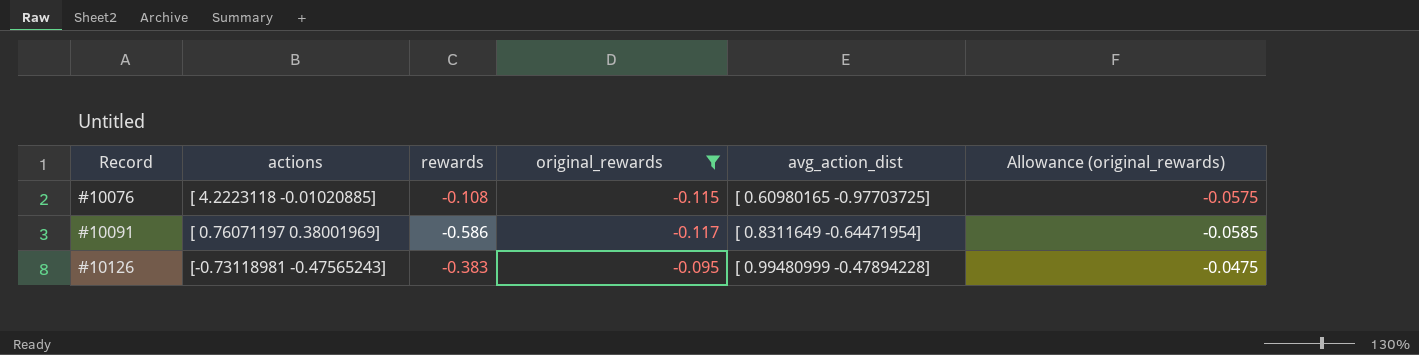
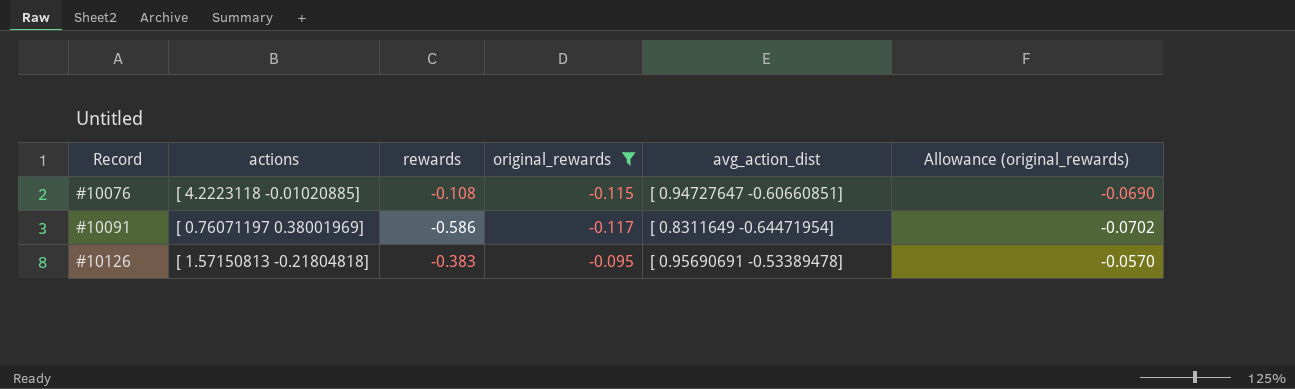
column Allowance (original_rewards) | formula: [original_rewards] * 0.5 -> [original_rewards] * 0.6
#10076 | avg_action_dist: [ 0.60980165 -0.97703725] -> [ 0.94727647 -0.60660851]
#10126 | actions: [-0.73118981 -0.47565243] -> [ 1.57150813 -0.21804818]
#10126 | avg_action_dist: [ 0.99480999 -0.47894228] -> [ 0.95690691 -0.53389478]

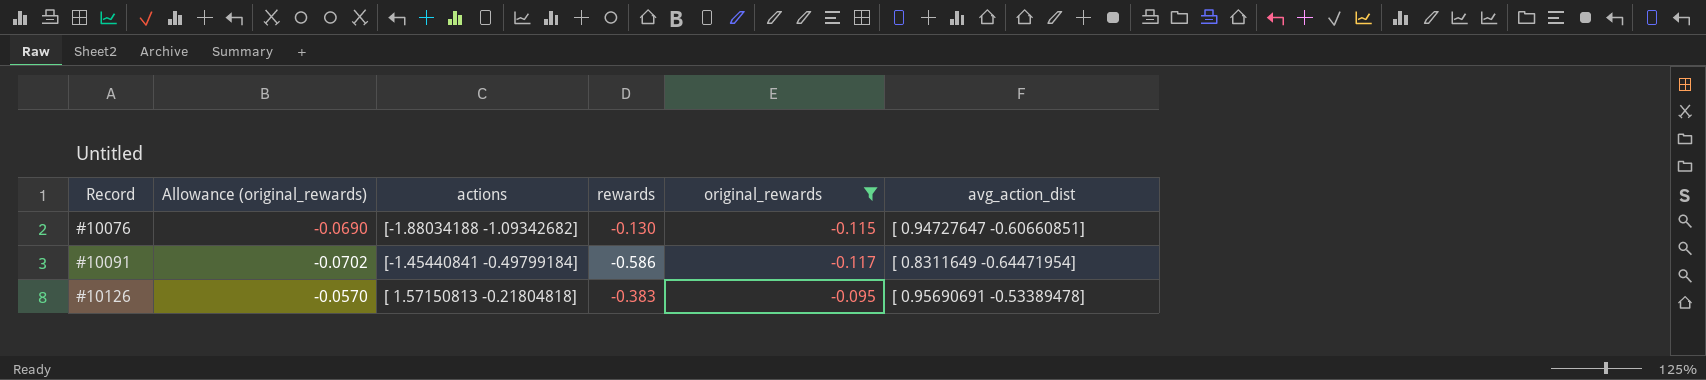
column Allowance (original_rewards) | position: 6 -> 2
#10076 | actions: [ 4.2223118 -0.01020885] -> [-1.88034188 -1.09342682]
#10076 | rewards: -0.108 -> -0.130
#10091 | actions: [ 0.76071197 0.38001969] -> [-1.45440841 -0.49799184]

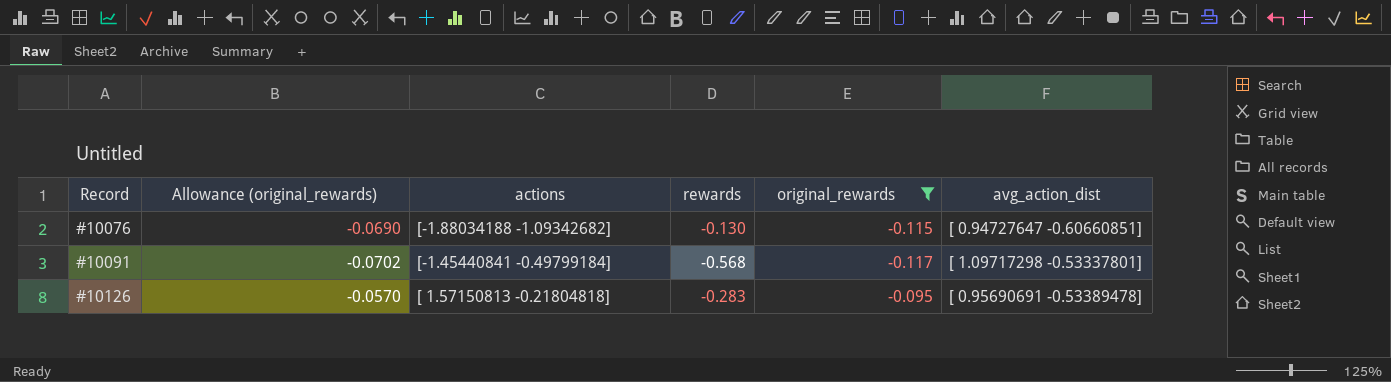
#10091 | rewards: -0.586 -> -0.568
#10091 | avg_action_dist: [ 0.8311649 -0.64471954] -> [ 1.09717298 -0.53337801]
#10126 | rewards: -0.383 -> -0.283

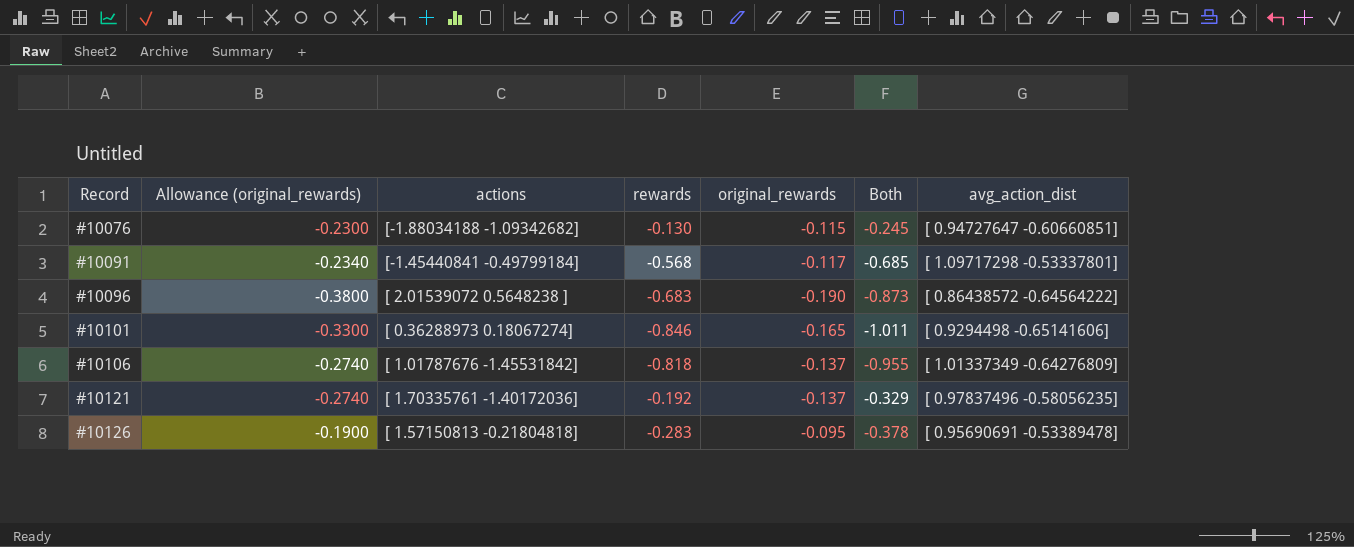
filter: original_rewards >= -0.117 -> none
column Allowance (original_rewards) | formula: [original_rewards] * 0.6 -> [original_rewards] * 2
column Both | formula: none -> [rewards] + [original_rewards]

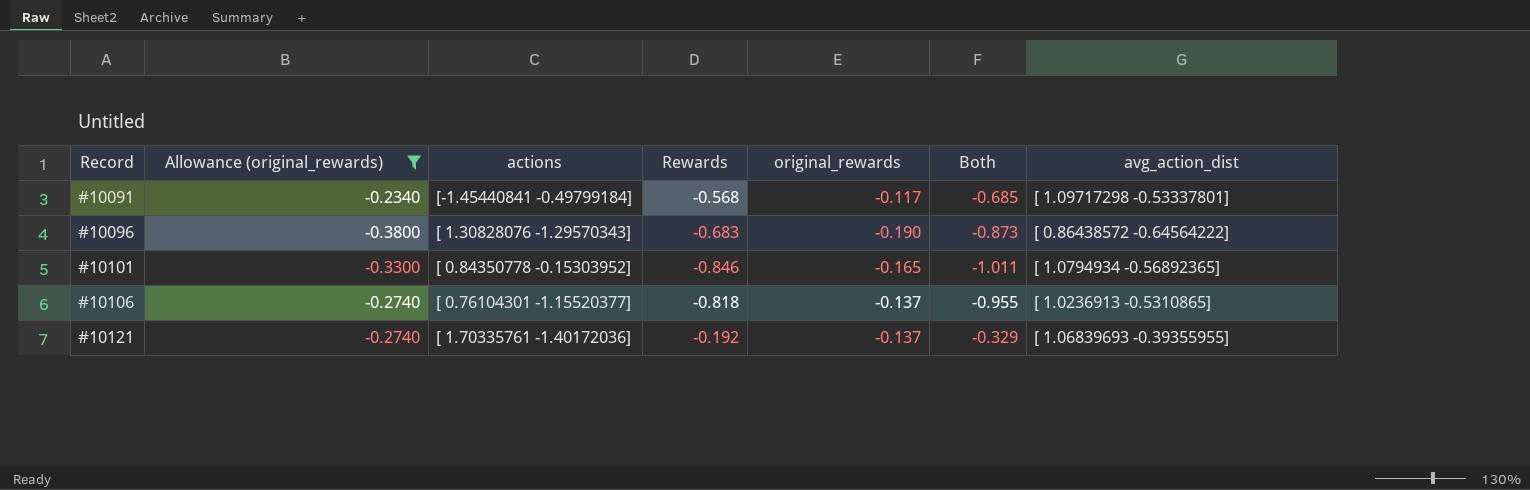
filter: none -> Allowance (original_rewards) <= -0.2340
column name: rewards -> Rewards
#10096 | actions: [ 2.01539072 0.5648238 ] -> [ 1.30828076 -1.29570343]
#10101 | actions: [ 0.36288973 0.18067274] -> [ 0.84350778 -0.15303952]
#10101 | avg_action_dist: [ 0.9294498 -0.65141606] -> [ 1.0794934 -0.56892365]
#10106 | actions: [ 1.01787676 -1.45531842] -> [ 0.76104301 -1.15520377]
#10106 | avg_action_dist: [ 1.01337349 -0.64276809] -> [ 1.0236913 -0.5310865]
#10121 | avg_action_dist: [ 0.97837496 -0.58056235] -> [ 1.06839693 -0.39355955]

